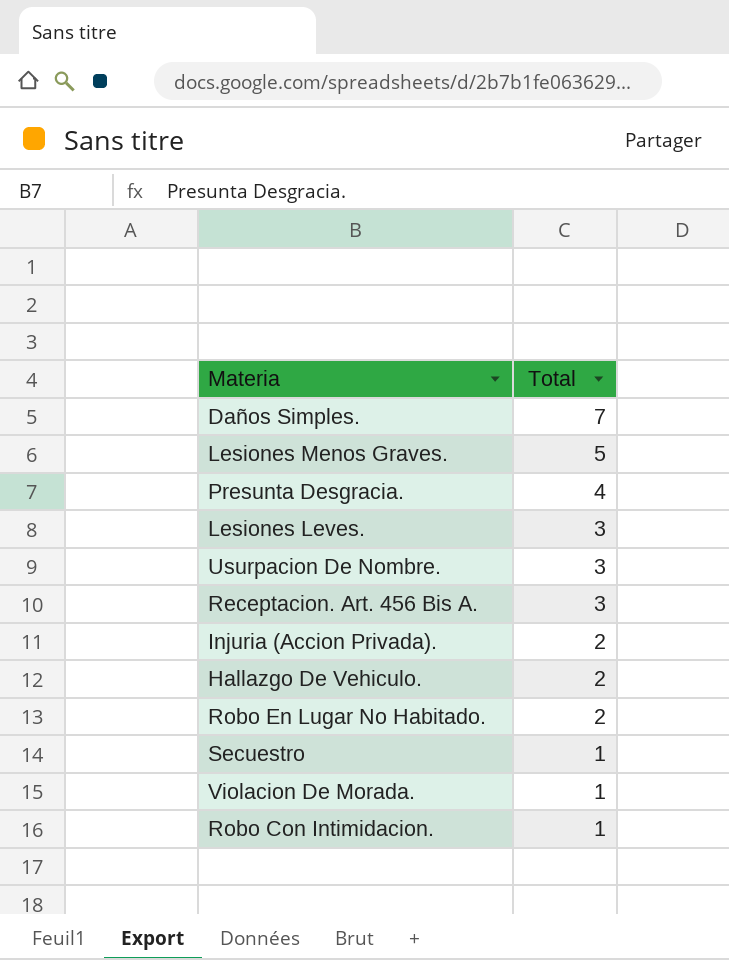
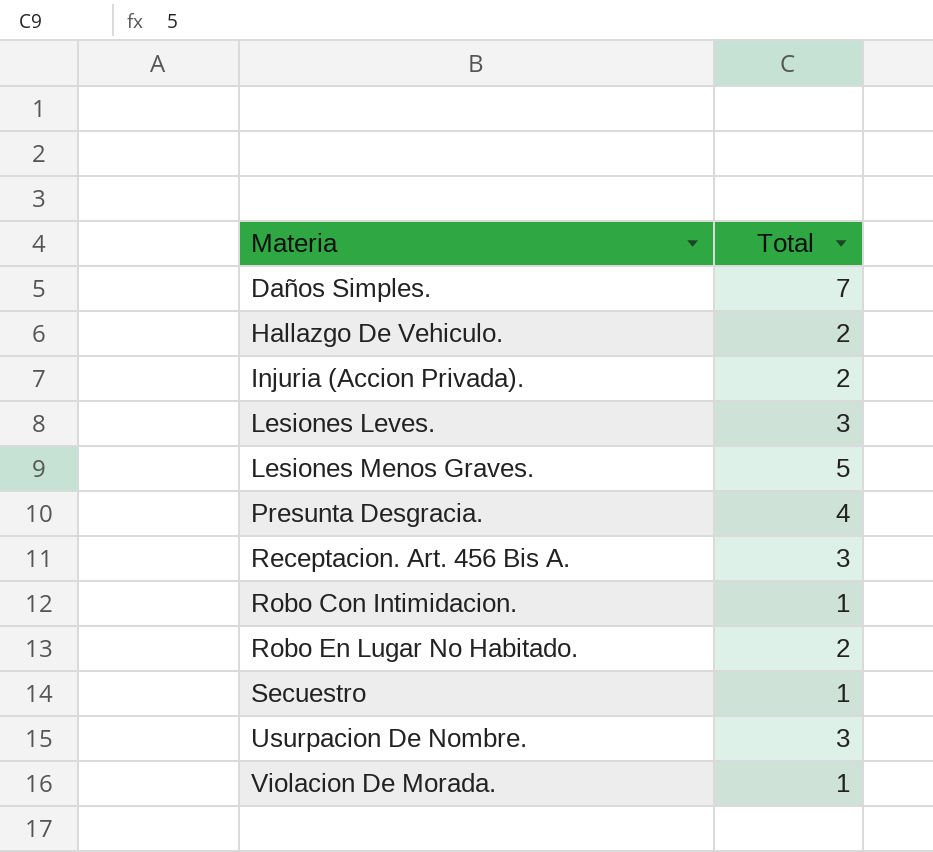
row order: Total descending -> Materia ascending

